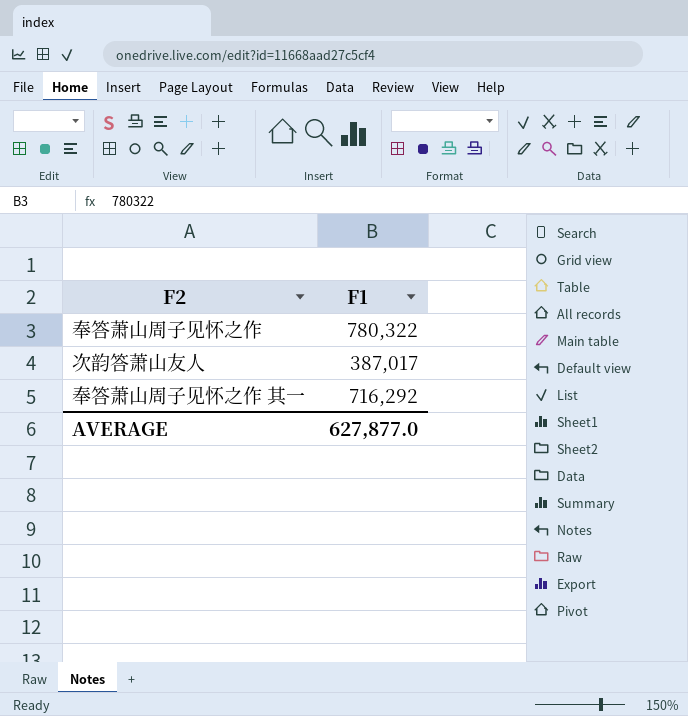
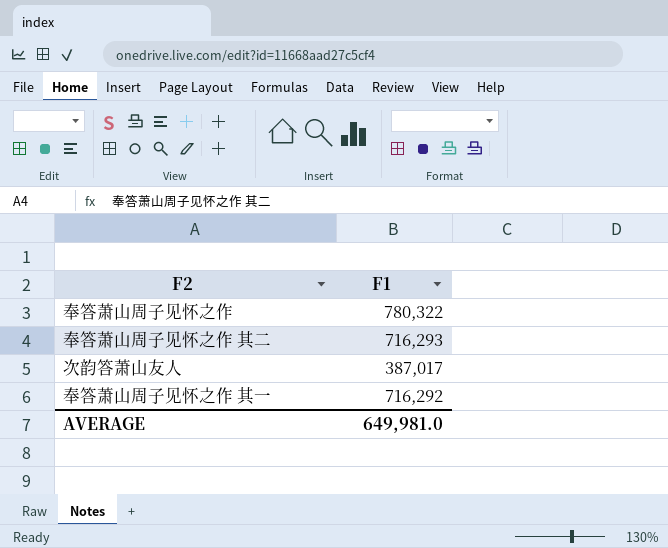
row 奉答萧山周子见怀之作 其二: none -> 716,293
AVERAGE | F1: 627,877.0 -> 649,981.0

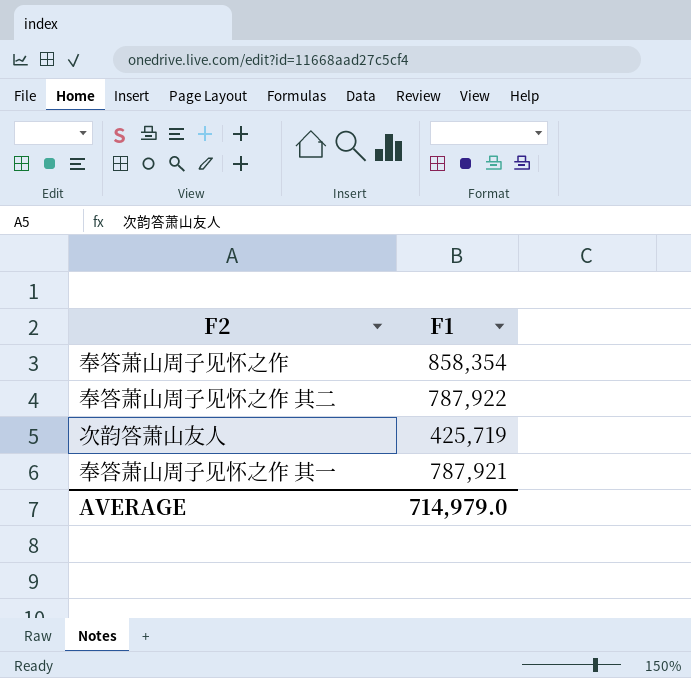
奉答萧山周子见怀之作 | F1: 780,322 -> 858,354
奉答萧山周子见怀之作 其二 | F1: 716,293 -> 787,922
次韵答萧山友人 | F1: 387,017 -> 425,719
奉答萧山周子见怀之作 其一 | F1: 716,292 -> 787,921
AVERAGE | F1: 649,981.0 -> 714,979.0

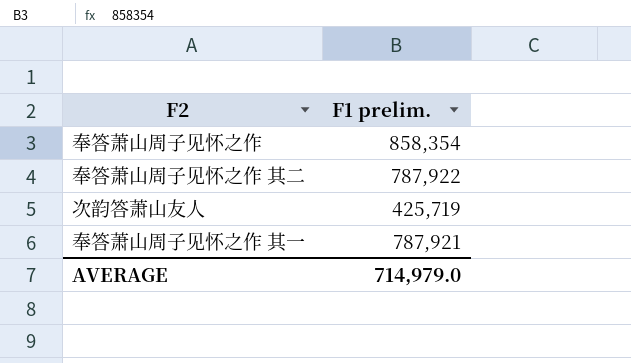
column name: F1 -> F1 prelim.

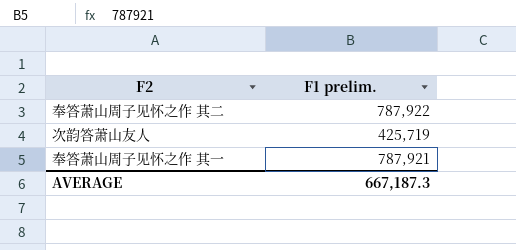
row 奉答萧山周子见怀之作: 858,354 -> none
AVERAGE | F1 prelim.: 714,979.0 -> 667,187.3

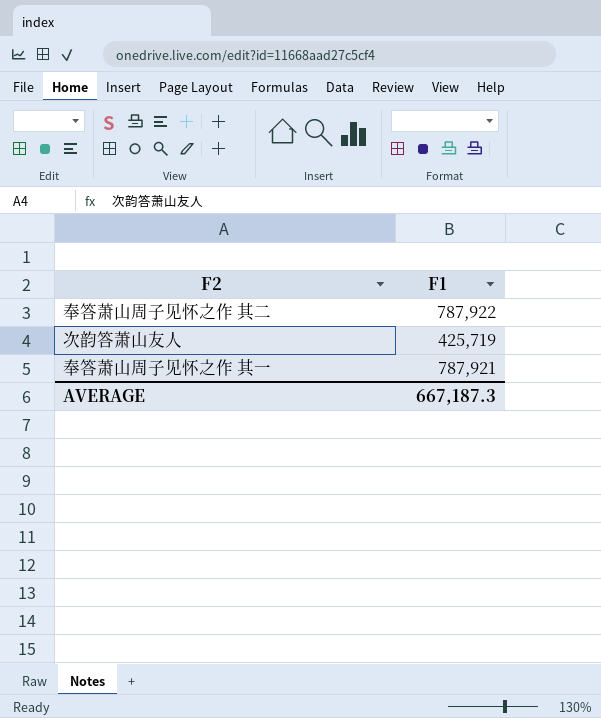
column name: F1 prelim. -> F1

